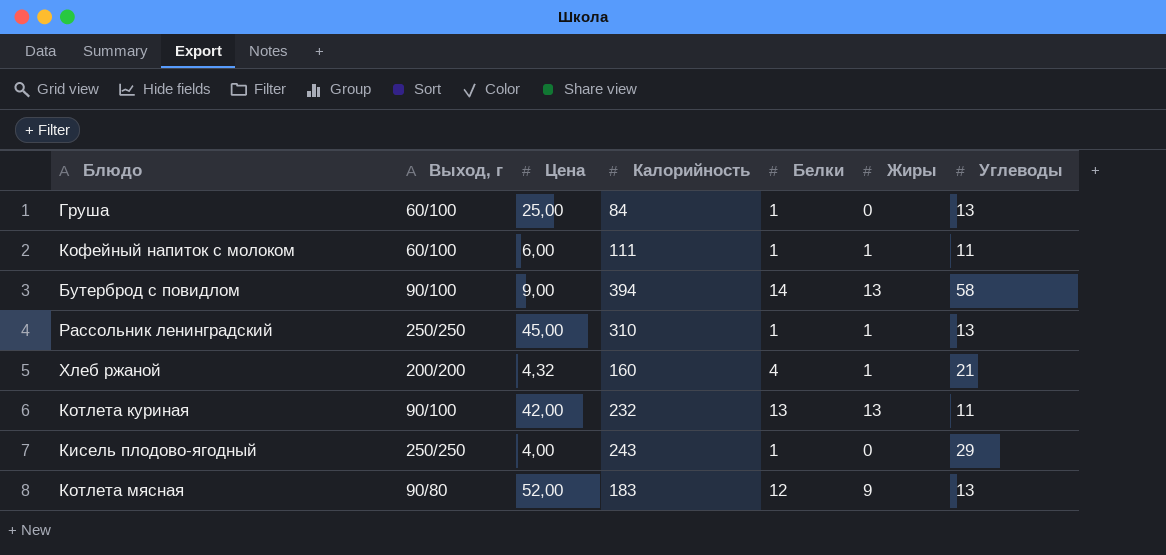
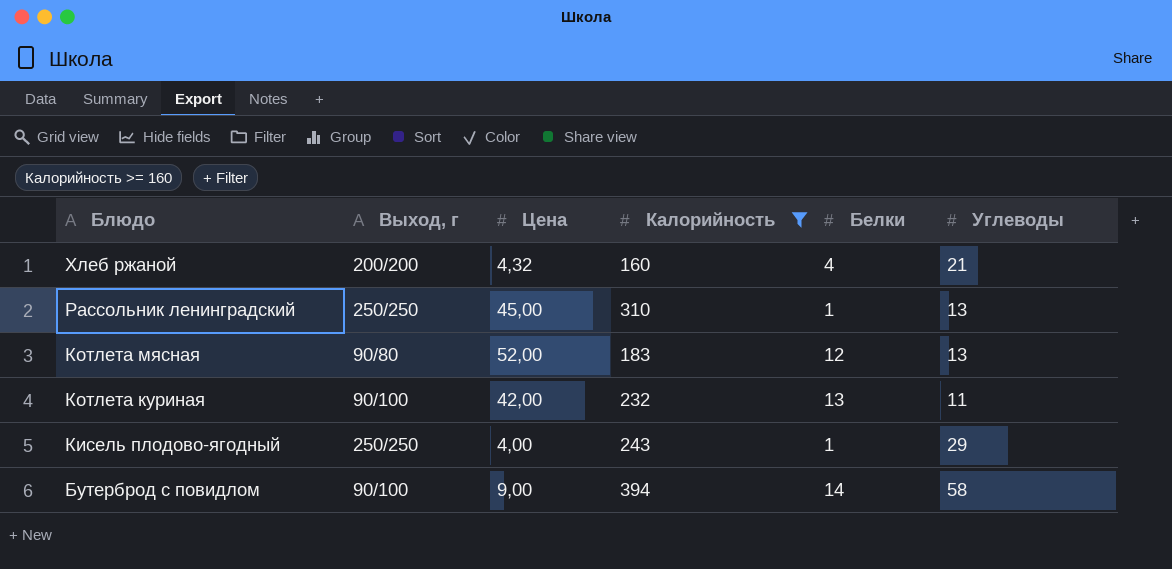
filter: none -> Калорийность >= 160
row order: none -> Блюдо descending
column Жиры | position: 6 -> none

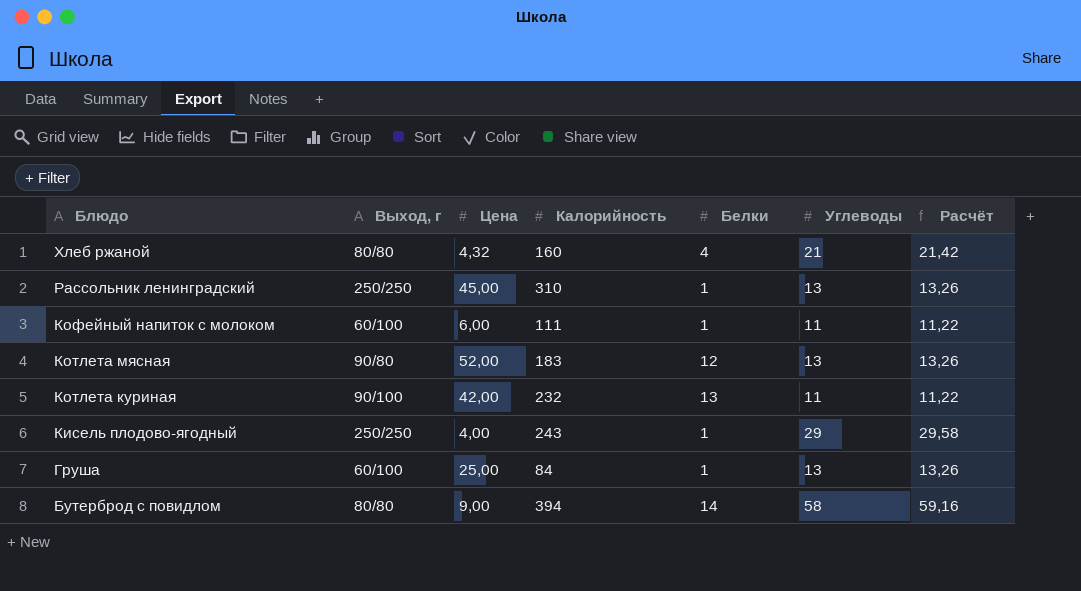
filter: Калорийность >= 160 -> none
column Расчёт | formula: none -> [Углеводы] * 1,02
Хлеб ржаной | Выход, г: 200/200 -> 80/80
Бутерброд с повидлом | Выход, г: 90/100 -> 80/80

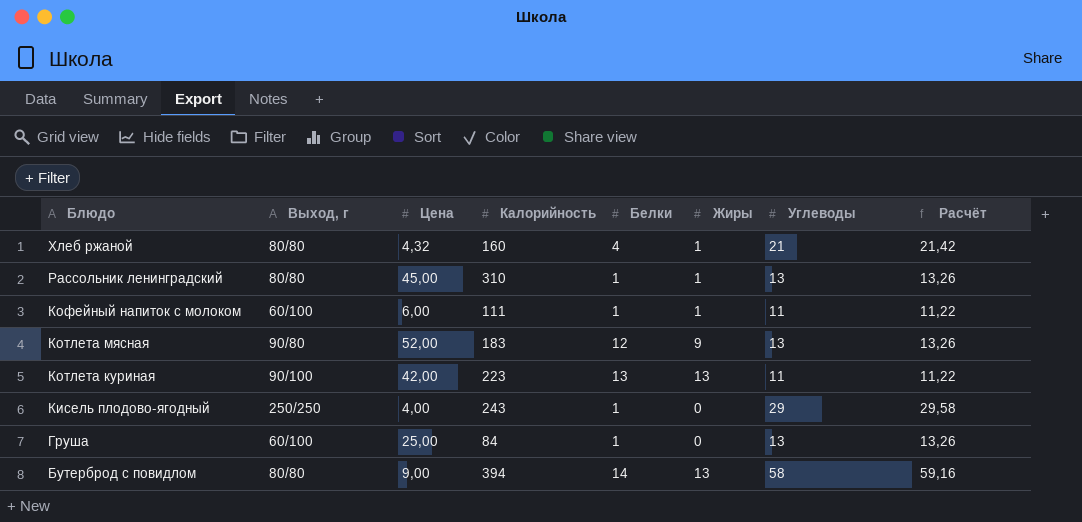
column Жиры | position: none -> 6
Рассольник ленинградский | Выход, г: 250/250 -> 80/80
Котлета куриная | Калорийность: 232 -> 223

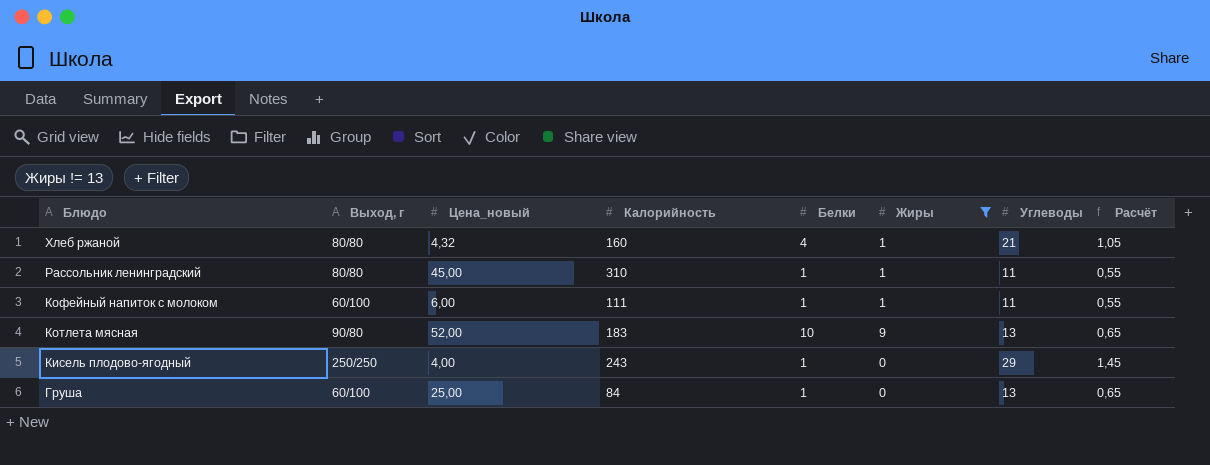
filter: none -> Жиры != 13
column name: Цена -> Цена_новый
column Расчёт | formula: [Углеводы] * 1,02 -> [Углеводы] * 0,05
Рассольник ленинградский | Углеводы: 13 -> 11
Котлета мясная | Белки: 12 -> 10

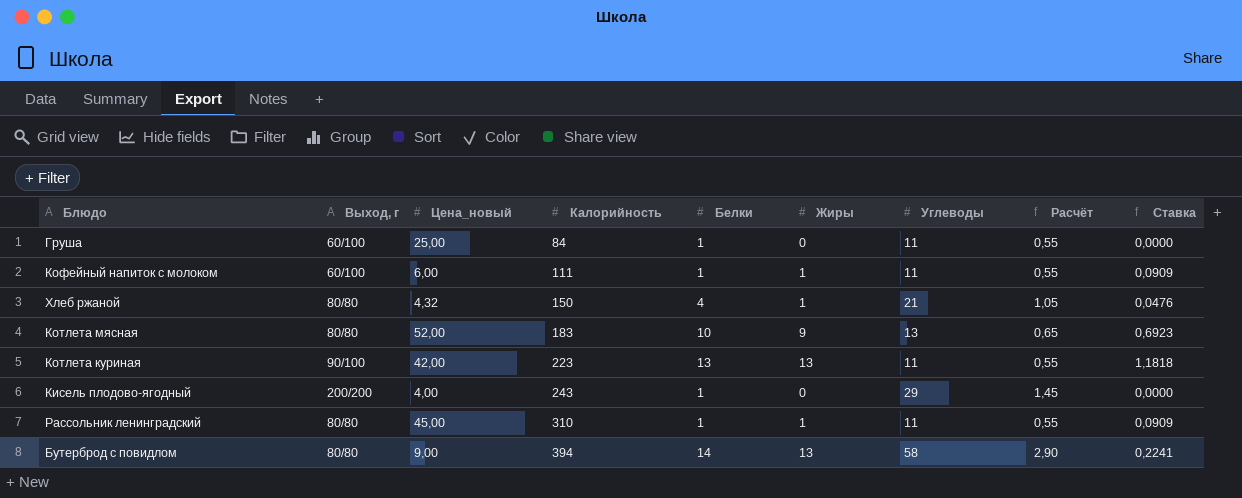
filter: Жиры != 13 -> none
row order: Блюдо descending -> Калорийность ascending
column Ставка | formula: none -> [Жиры] / [Углеводы]
Груша | Углеводы: 13 -> 11
Груша | Расчёт: 0,65 -> 0,55
Хлеб ржаной | Калорийность: 160 -> 150
Котлета мясная | Выход, г: 90/80 -> 80/80
Кисель плодово-ягодный | Выход, г: 250/250 -> 200/200

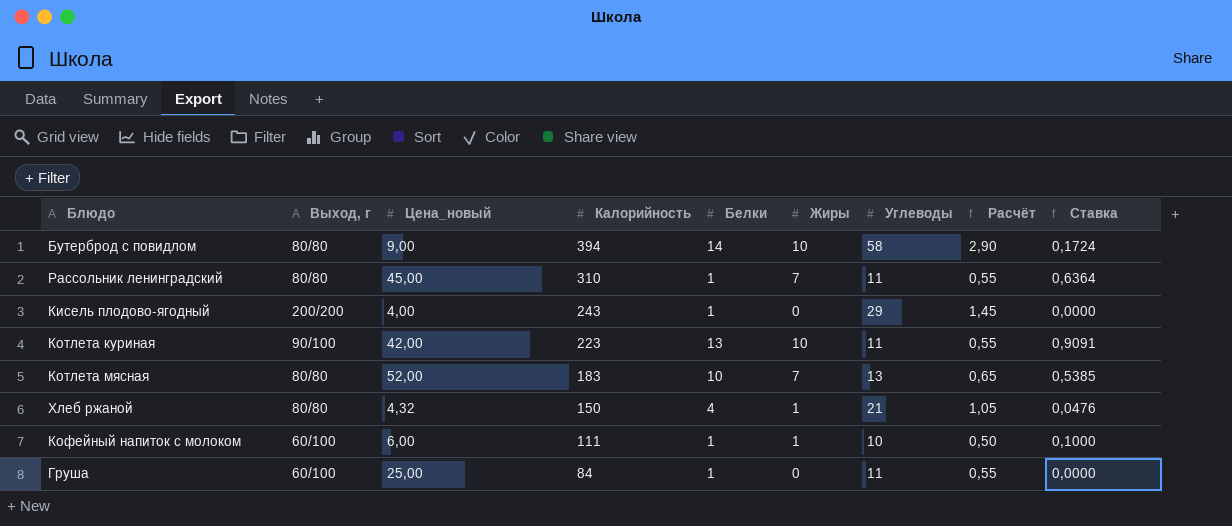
row order: Калорийность ascending -> Калорийность descending
Бутерброд с повидлом | Жиры: 13 -> 10
Бутерброд с повидлом | Ставка: 0,2241 -> 0,1724
Рассольник ленинградский | Жиры: 1 -> 7
Рассольник ленинградский | Ставка: 0,0909 -> 0,6364
Котлета куриная | Жиры: 13 -> 10
Котлета куриная | Ставка: 1,1818 -> 0,9091
Котлета мясная | Жиры: 9 -> 7
Котлета мясная | Ставка: 0,6923 -> 0,5385
Кофейный напиток с молоком | Углеводы: 11 -> 10
Кофейный напиток с молоком | Расчёт: 0,55 -> 0,50
Кофейный напиток с молоком | Ставка: 0,0909 -> 0,1000

